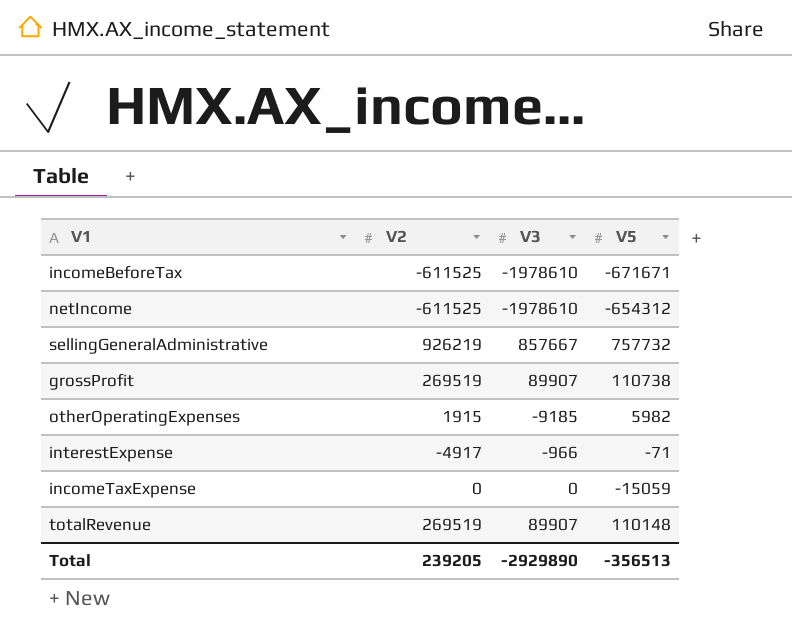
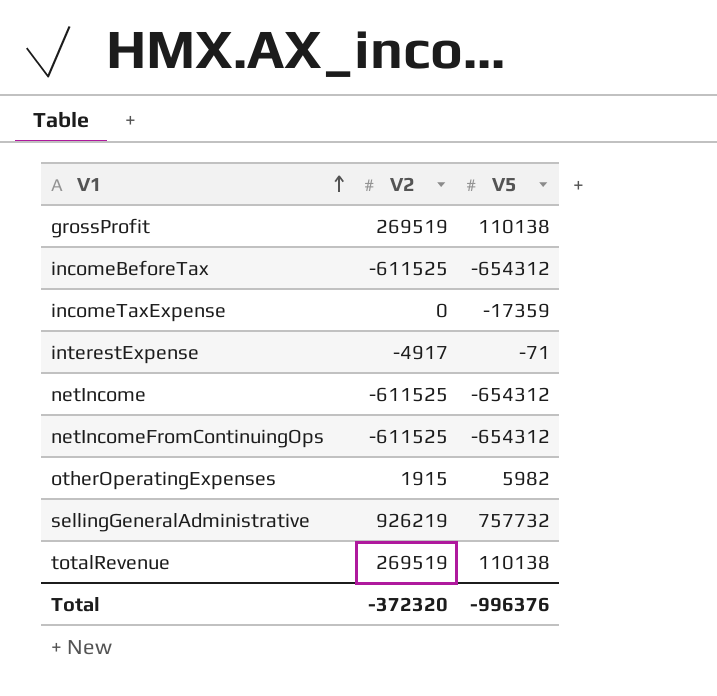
row order: none -> V1 ascending
column V3 | position: 3 -> none
grossProfit | V5: 110738 -> 110138
incomeBeforeTax | V5: -671671 -> -654312
incomeTaxExpense | V5: -15059 -> -17359
row netIncomeFromContinuingOps: none -> -611525 | -654312
totalRevenue | V5: 110148 -> 110138
Total | V2: 239205 -> -372320
Total | V5: -356513 -> -996376

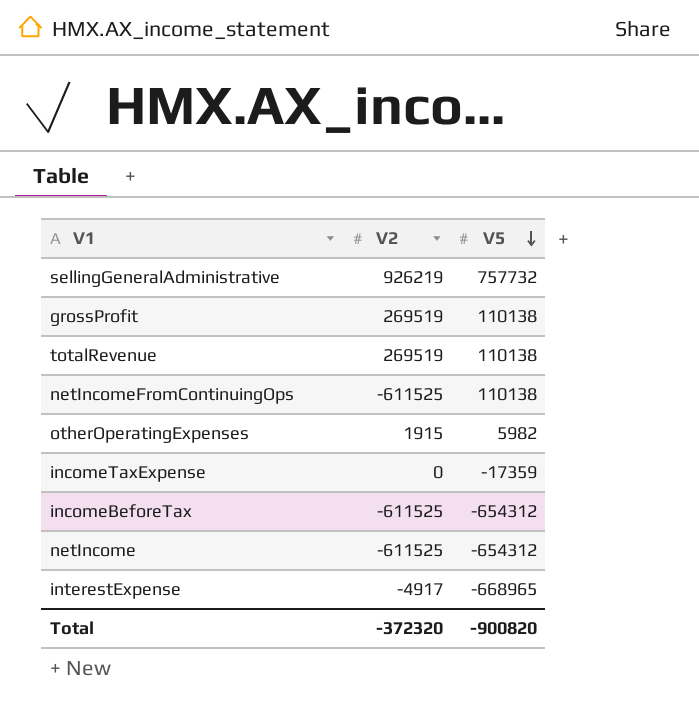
row order: V1 ascending -> V5 descending
netIncomeFromContinuingOps | V5: -654312 -> 110138
interestExpense | V5: -71 -> -668965
Total | V5: -996376 -> -900820

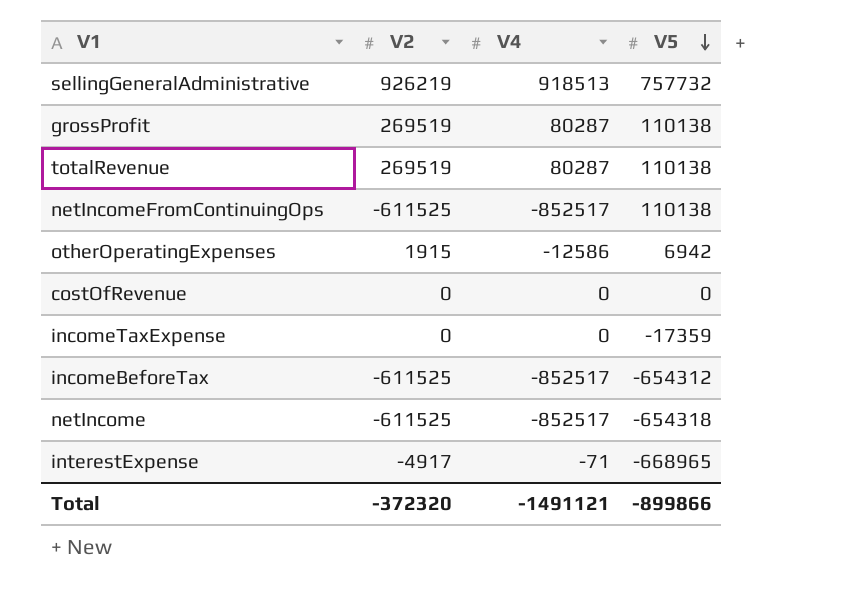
column V4 | position: none -> 3
otherOperatingExpenses | V5: 5982 -> 6942
row costOfRevenue: none -> 0 | 0 | 0
netIncome | V5: -654312 -> -654318
Total | V5: -900820 -> -899866

